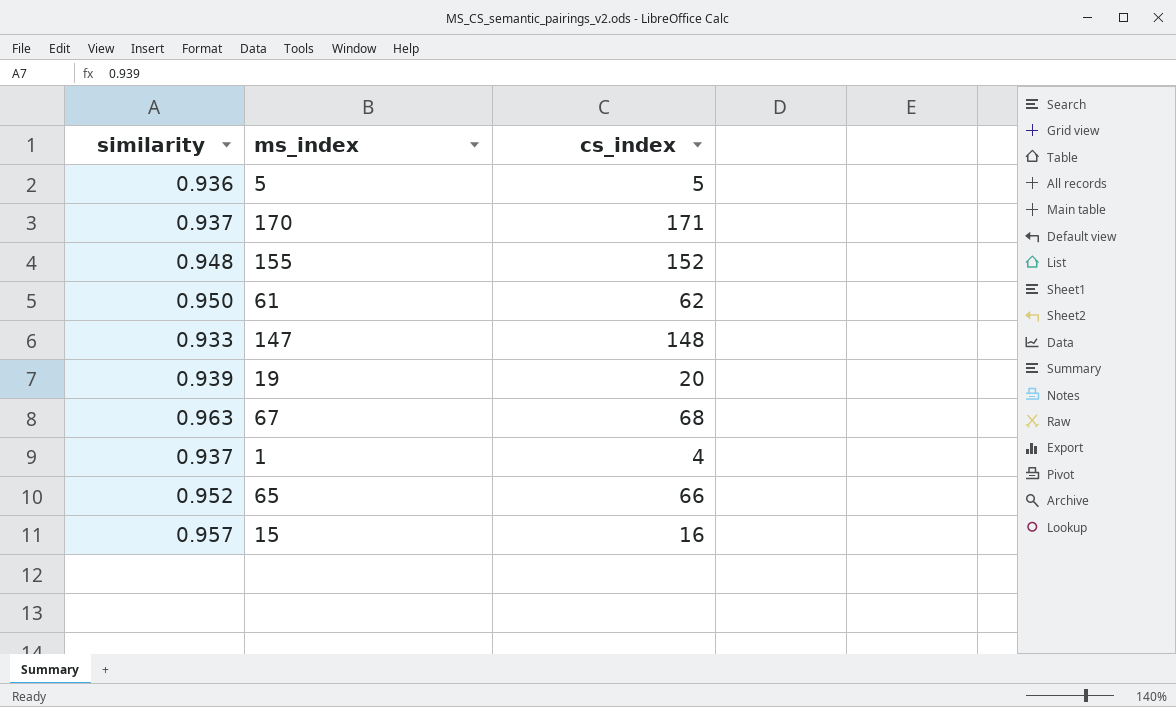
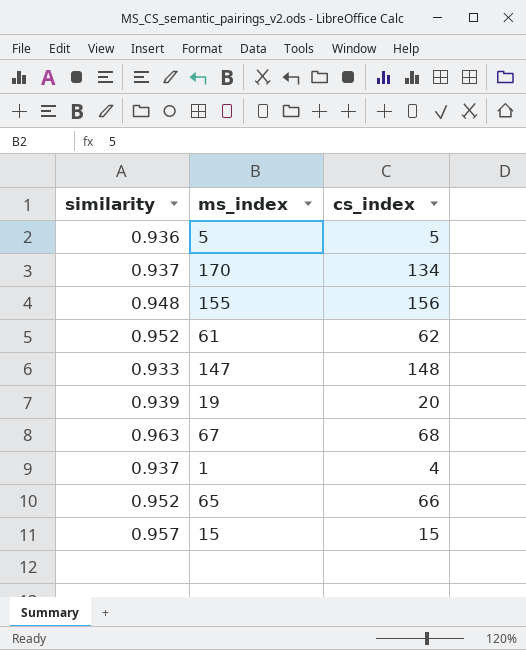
170 | cs_index: 171 -> 134
155 | cs_index: 152 -> 156
61 | similarity: 0.950 -> 0.952
15 | cs_index: 16 -> 15

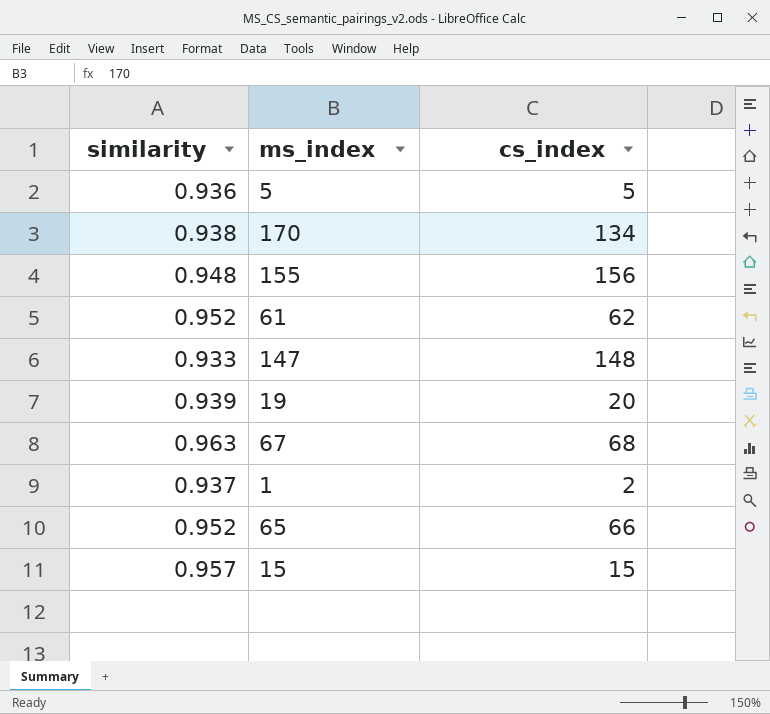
170 | similarity: 0.937 -> 0.938
1 | cs_index: 4 -> 2

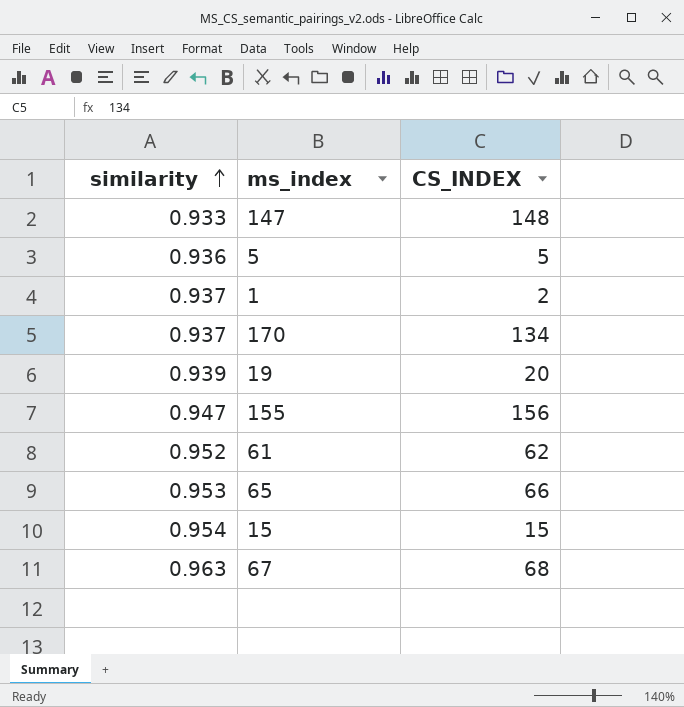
row order: none -> similarity ascending
column name: cs_index -> CS_INDEX
170 | similarity: 0.938 -> 0.937
155 | similarity: 0.948 -> 0.947
65 | similarity: 0.952 -> 0.953
15 | similarity: 0.957 -> 0.954

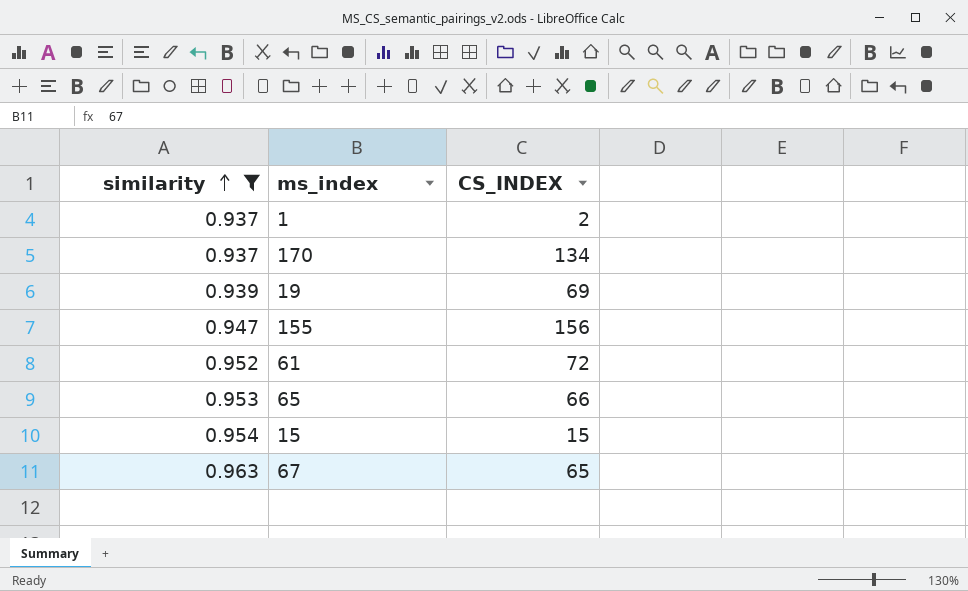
filter: none -> similarity >= 0.937
19 | CS_INDEX: 20 -> 69
61 | CS_INDEX: 62 -> 72
67 | CS_INDEX: 68 -> 65

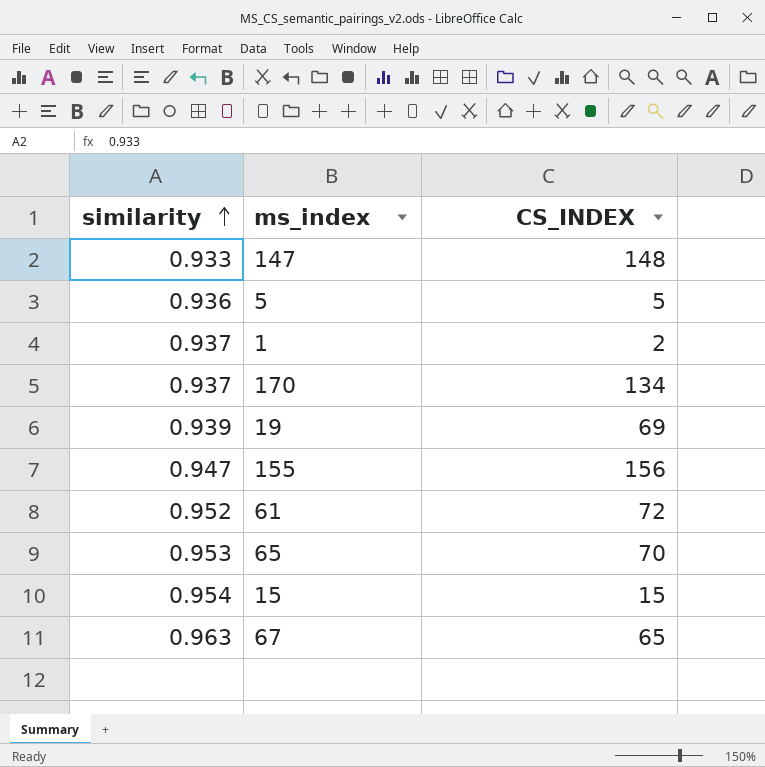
filter: similarity >= 0.937 -> none
65 | CS_INDEX: 66 -> 70

